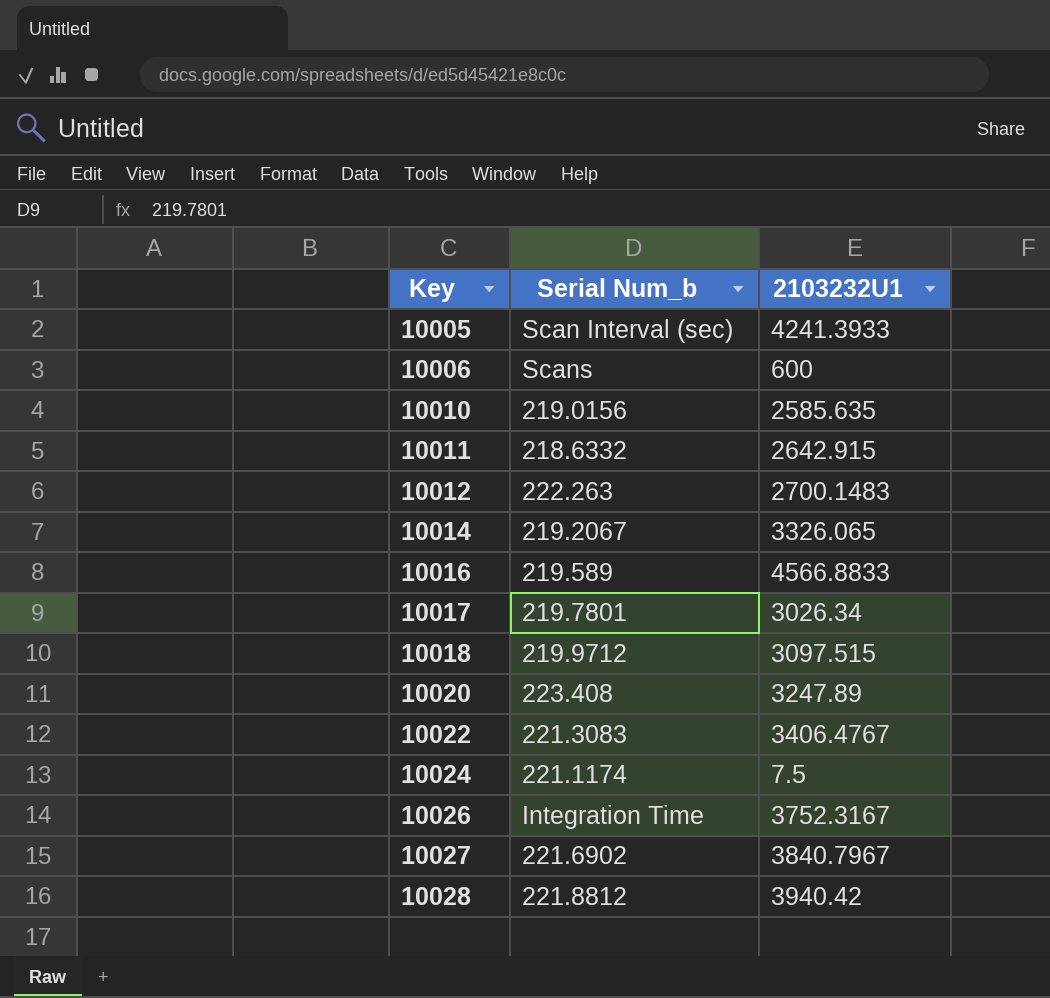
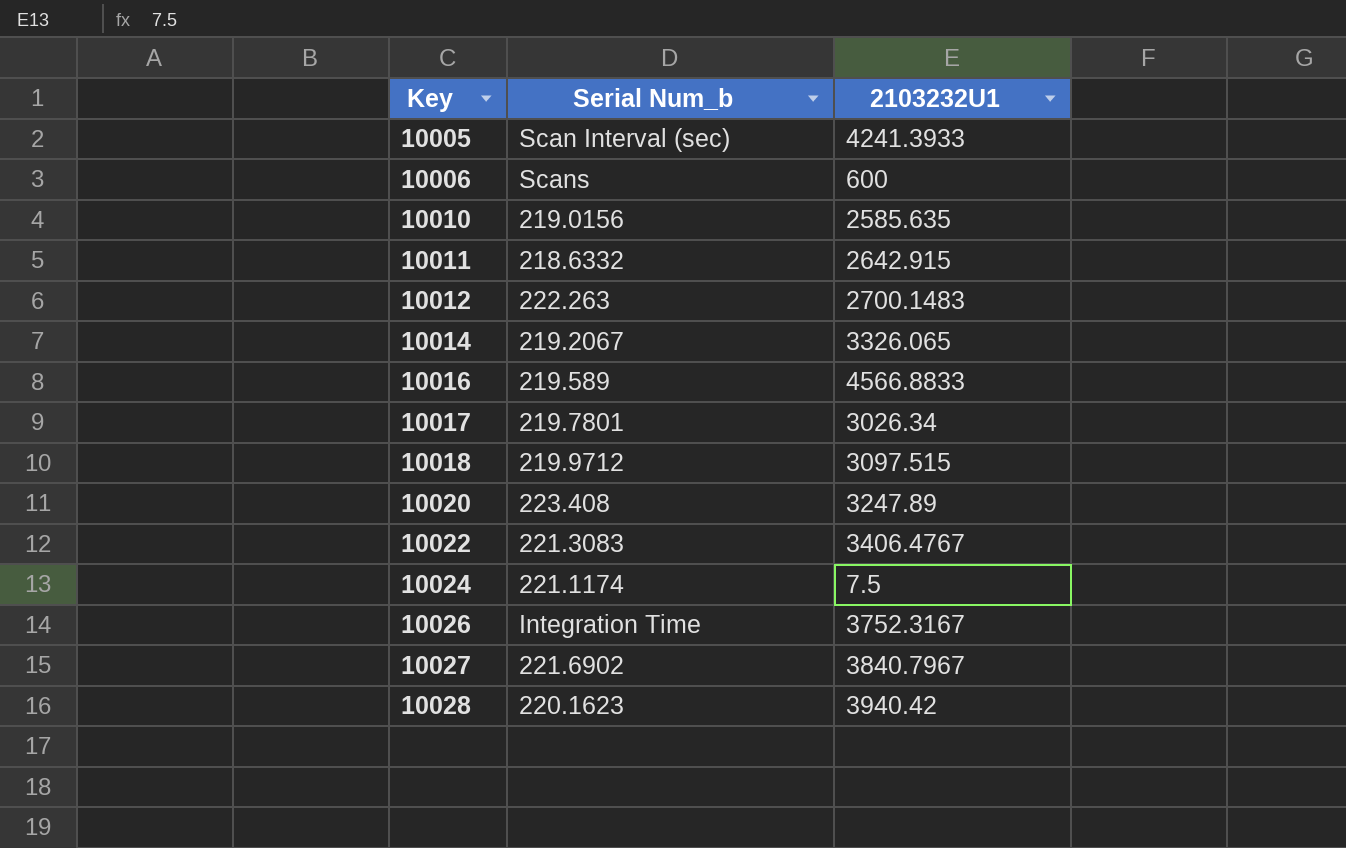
10028 | Serial Num_b: 221.8812 -> 220.1623

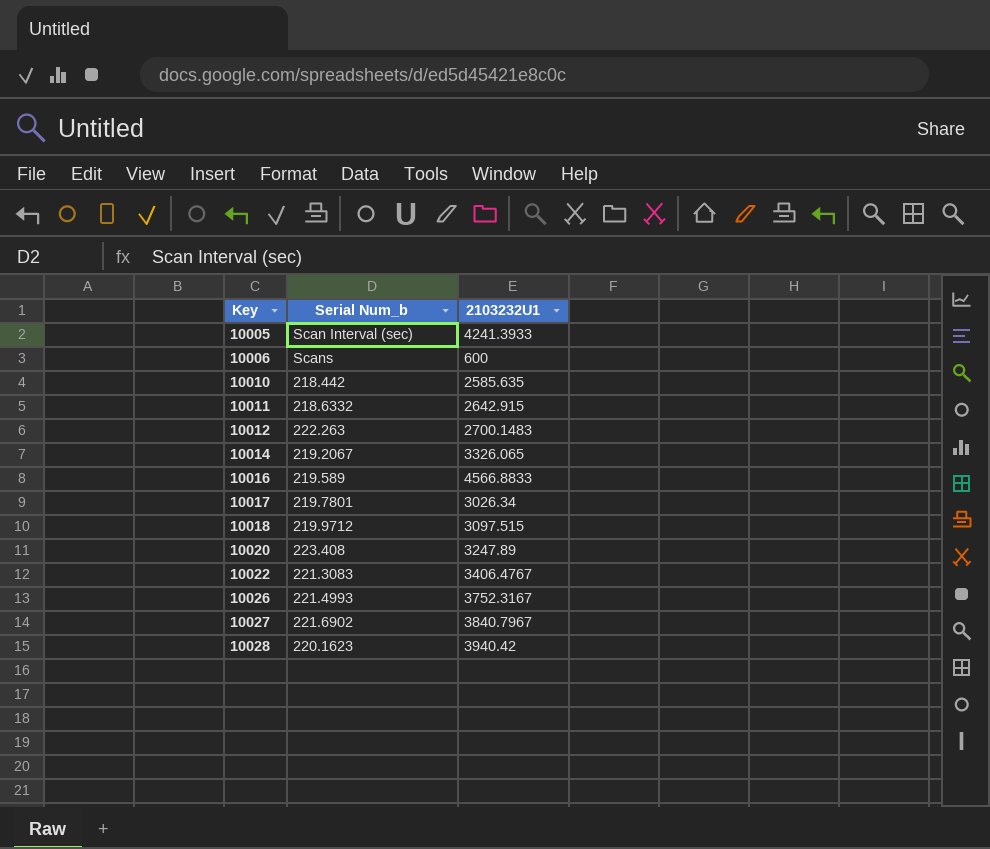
row 10024: 221.1174 | 7.5 -> none
10010 | Serial Num_b: 219.0156 -> 218.442
10026 | Serial Num_b: Integration Time -> 221.4993

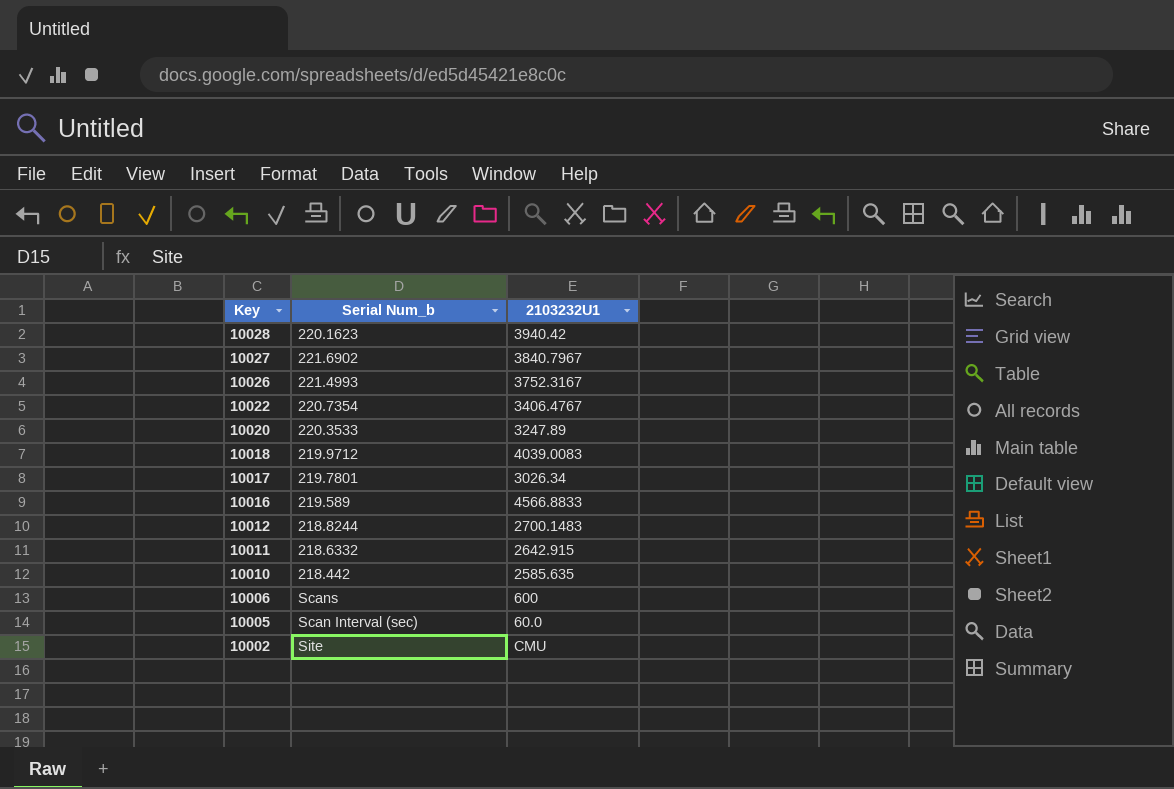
row order: Key ascending -> Key descending
row 10014: 219.2067 | 3326.065 -> none
10022 | Serial Num_b: 221.3083 -> 220.7354
10020 | Serial Num_b: 223.408 -> 220.3533
10018 | 2103232U1: 3097.515 -> 4039.0083
10012 | Serial Num_b: 222.263 -> 218.8244
10005 | 2103232U1: 4241.3933 -> 60.0
row 10002: none -> Site | CMU

